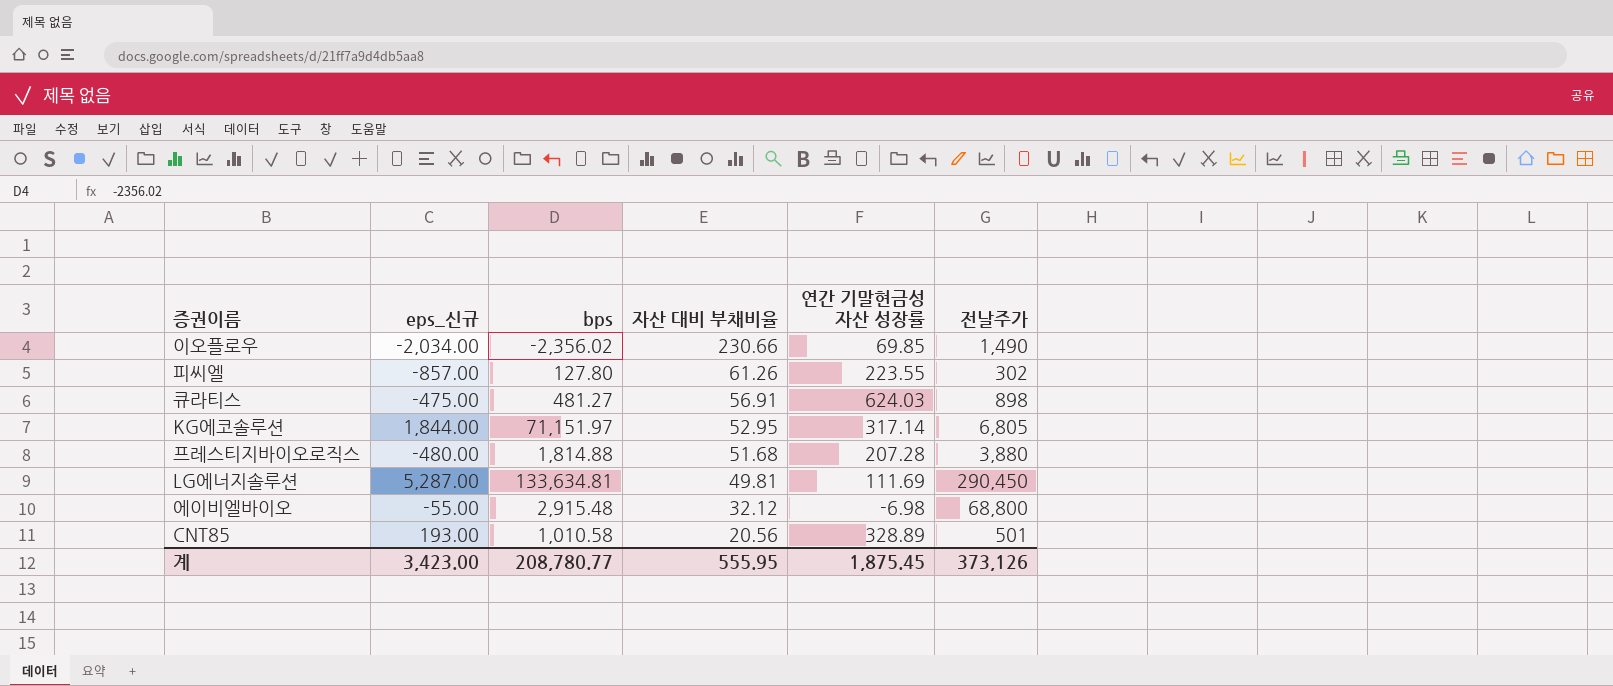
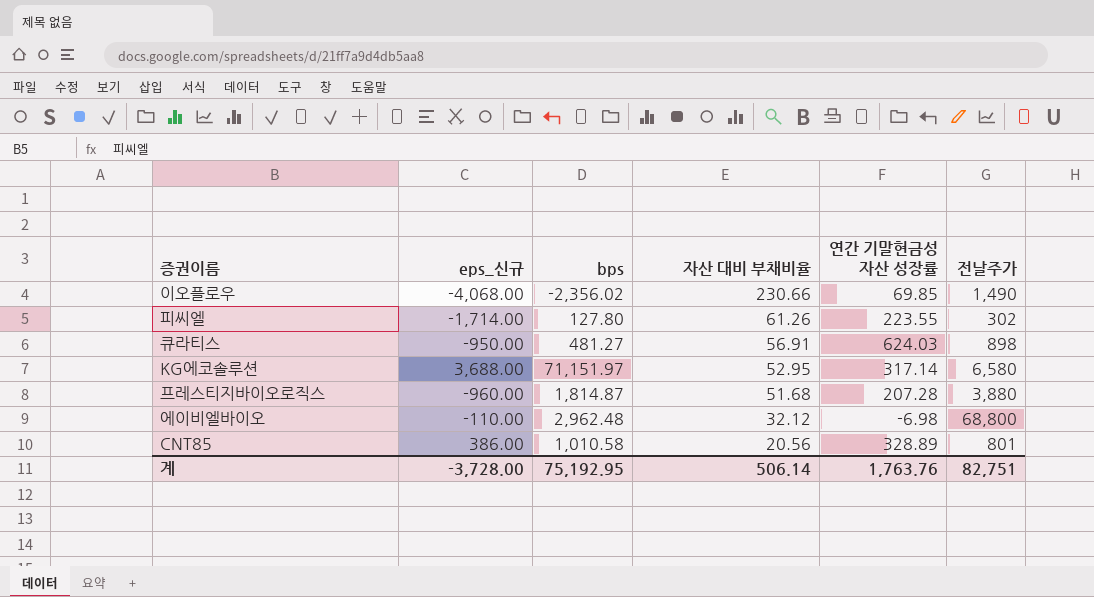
row LG에너지솔루션: 5,287.00 | 133,634.81 | 49.81 | 111.69 | 290,450 -> none
이오플로우 | eps_신규: -2,034.00 -> -4,068.00
피씨엘 | eps_신규: -857.00 -> -1,714.00
큐라티스 | eps_신규: -475.00 -> -950.00
KG에코솔루션 | eps_신규: 1,844.00 -> 3,688.00
KG에코솔루션 | 전날주가: 6,805 -> 6,580
프레스티지바이오로직스 | eps_신규: -480.00 -> -960.00
프레스티지바이오로직스 | bps: 1,814.88 -> 1,814.87
에이비엘바이오 | eps_신규: -55.00 -> -110.00
에이비엘바이오 | bps: 2,915.48 -> 2,962.48
CNT85 | eps_신규: 193.00 -> 386.00
CNT85 | 전날주가: 501 -> 801
계 | eps_신규: 3,423.00 -> -3,728.00
계 | bps: 208,780.77 -> 75,192.95
계 | 자산 대비 부채비율: 555.95 -> 506.14
계 | 연간 기말현금성 자산 성장률: 1,875.45 -> 1,763.76
계 | 전날주가: 373,126 -> 82,751

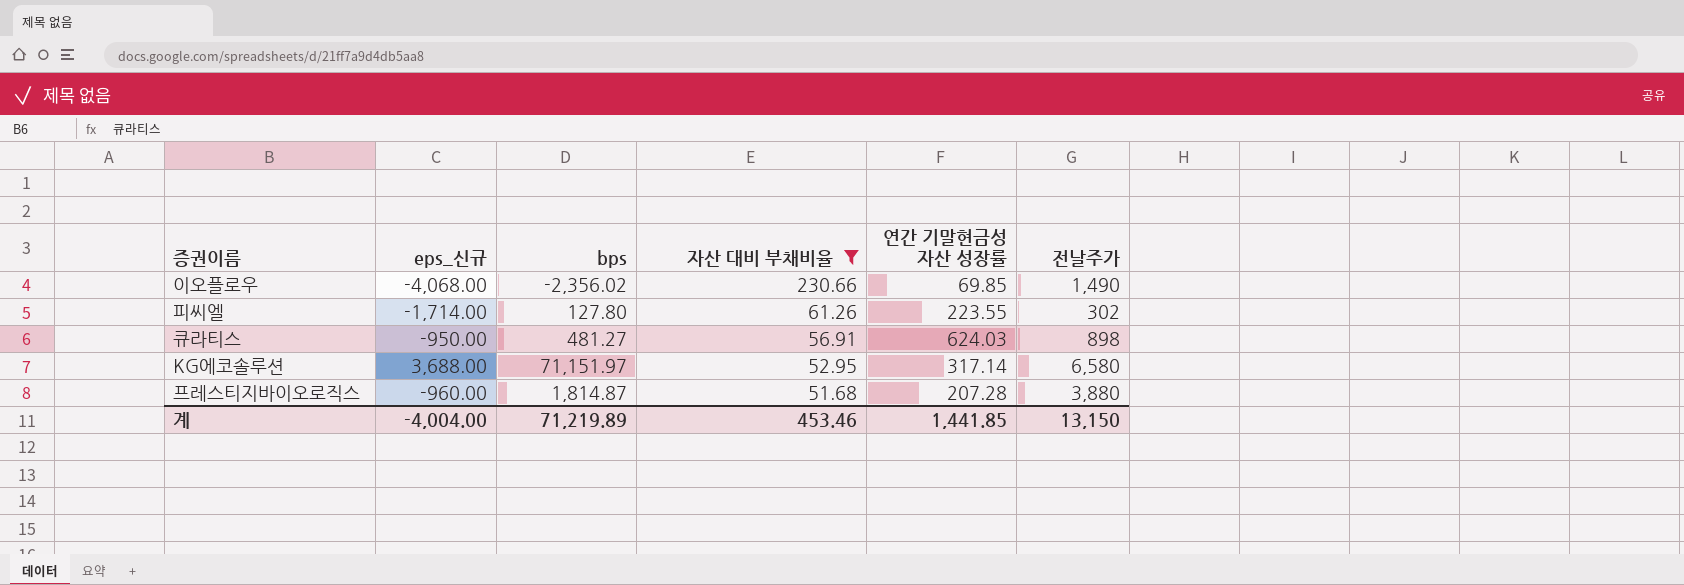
filter: none -> 자산 대비 부채비율 >= 51.68
계 | eps_신규: -3,728.00 -> -4,004.00
계 | bps: 75,192.95 -> 71,219.89
계 | 자산 대비 부채비율: 506.14 -> 453.46
계 | 연간 기말현금성 자산 성장률: 1,763.76 -> 1,441.85
계 | 전날주가: 82,751 -> 13,150

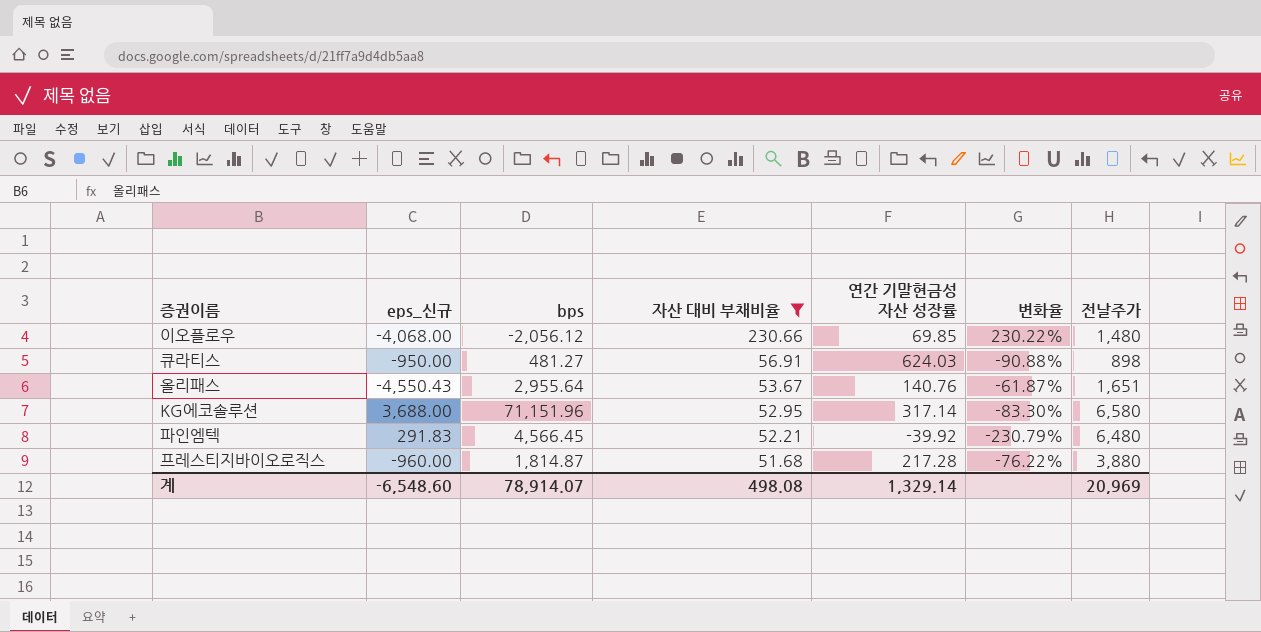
column 변화율 | formula: none -> ([자산 대비 부채비율] - [연간 기말현금성 자산 성장률]) / [연간 기말현금성 자산 성장률]
row 피씨엘: -1,714.00 | 127.80 | 61.26 | 223.55 | 302 -> none
이오플로우 | bps: -2,356.02 -> -2,056.12
이오플로우 | 전날주가: 1,490 -> 1,480
row 올리패스: none -> -4,550.43 | 2,955.64 | 53.67 | 140.76 | -61.87% | 1,651
KG에코솔루션 | bps: 71,151.97 -> 71,151.96
row 파인엠텍: none -> 291.83 | 4,566.45 | 52.21 | -39.92 | -230.79% | 6,480
프레스티지바이오로직스 | 연간 기말현금성 자산 성장률: 207.28 -> 217.28
계 | eps_신규: -4,004.00 -> -6,548.60
계 | bps: 71,219.89 -> 78,914.07
계 | 자산 대비 부채비율: 453.46 -> 498.08
계 | 연간 기말현금성 자산 성장률: 1,441.85 -> 1,329.14
계 | 전날주가: 13,150 -> 20,969

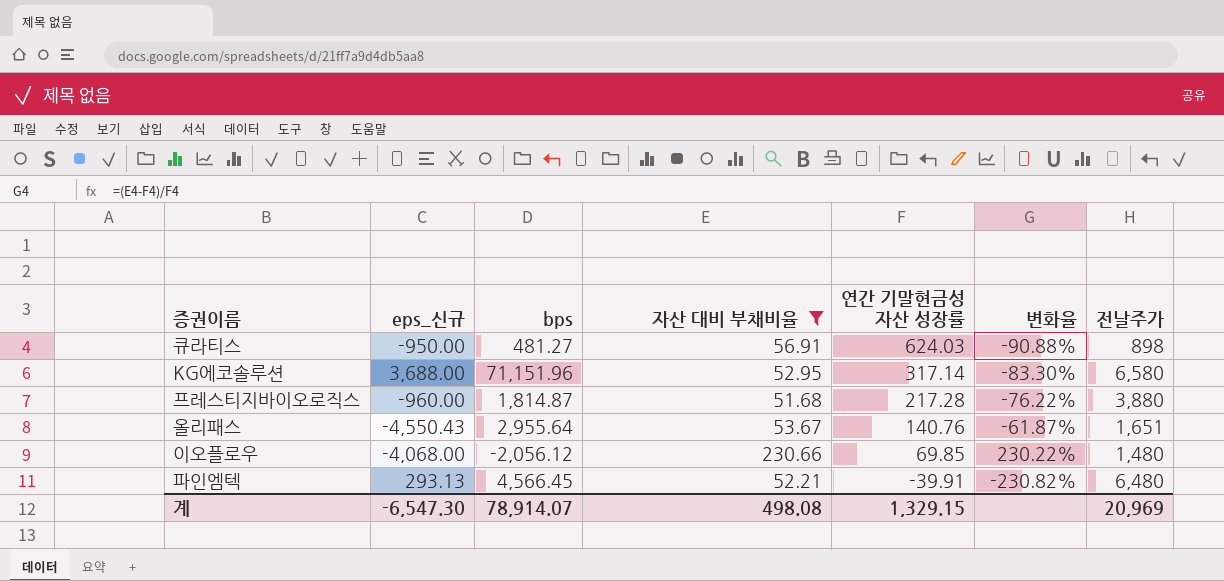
row order: 자산 대비 부채비율 descending -> 연간 기말현금성 자산 성장률 descending
파인엠텍 | eps_신규: 291.83 -> 293.13
파인엠텍 | 연간 기말현금성 자산 성장률: -39.92 -> -39.91
파인엠텍 | 변화율: -230.79% -> -230.82%
계 | eps_신규: -6,548.60 -> -6,547.30
계 | 연간 기말현금성 자산 성장률: 1,329.14 -> 1,329.15

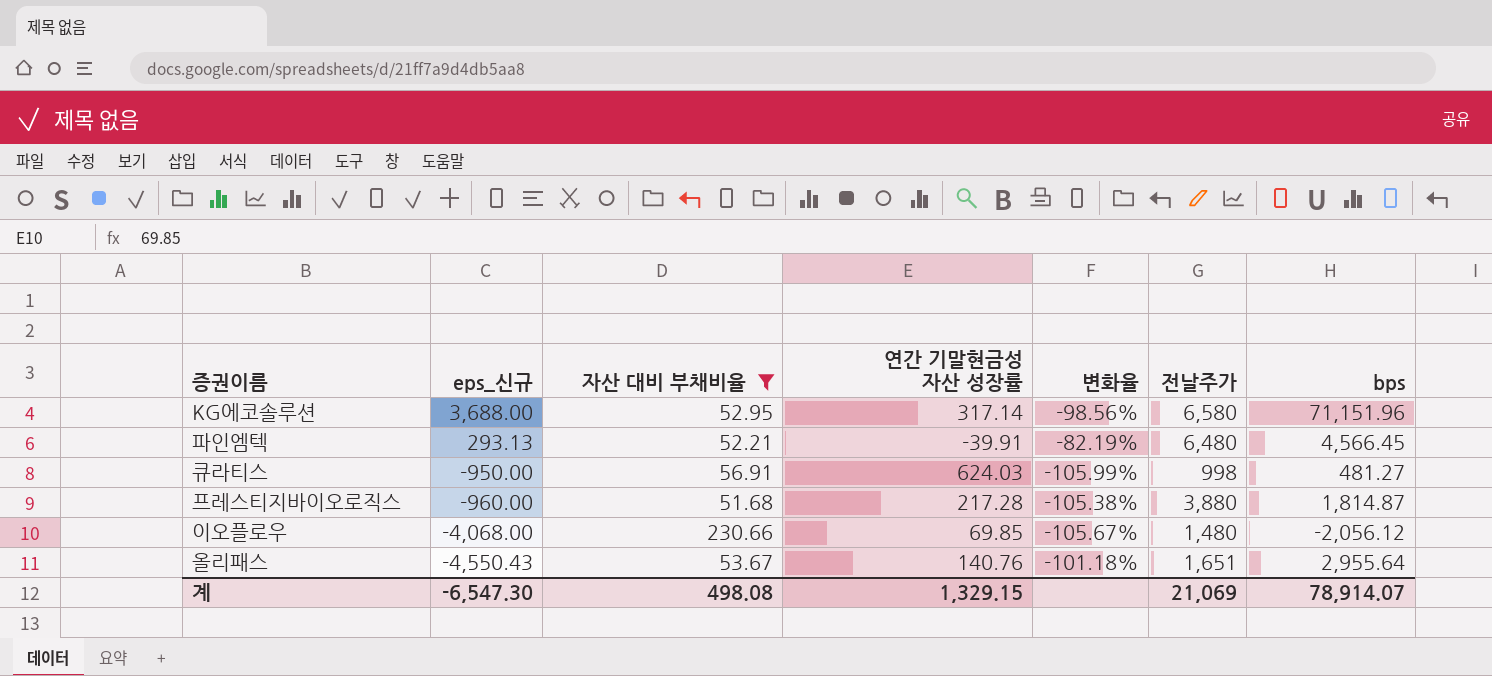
row order: 연간 기말현금성 자산 성장률 descending -> eps_신규 descending
column 변화율 | formula: ([자산 대비 부채비율] - [연간 기말현금성 자산 성장률]) / [연간 기말현금성 자산 성장률] -> ([자산 대비 부채비율] - [eps_신규]) / [eps_신규]
column bps | position: 3 -> 7
큐라티스 | 전날주가: 898 -> 998
계 | 전날주가: 20,969 -> 21,069

